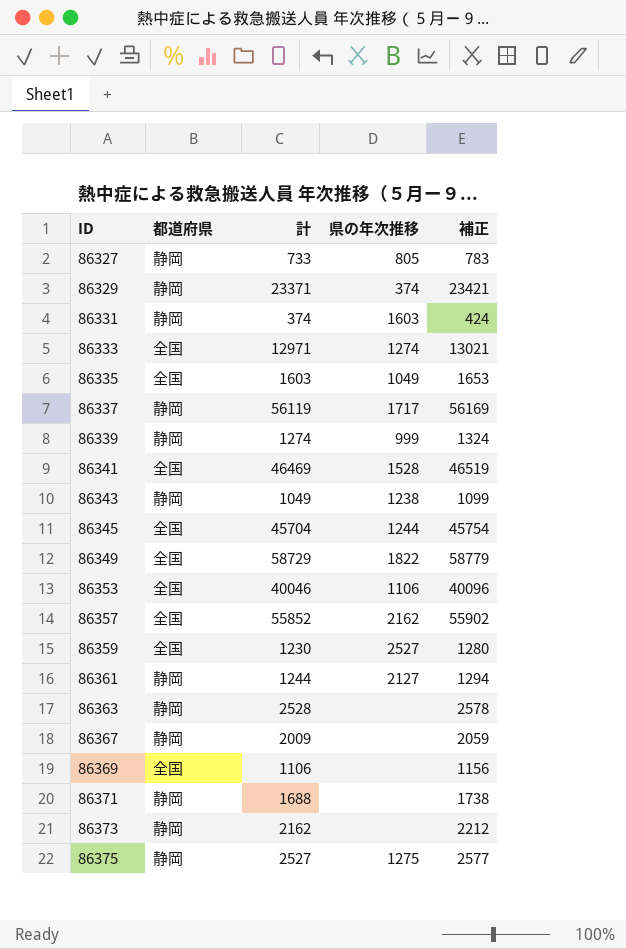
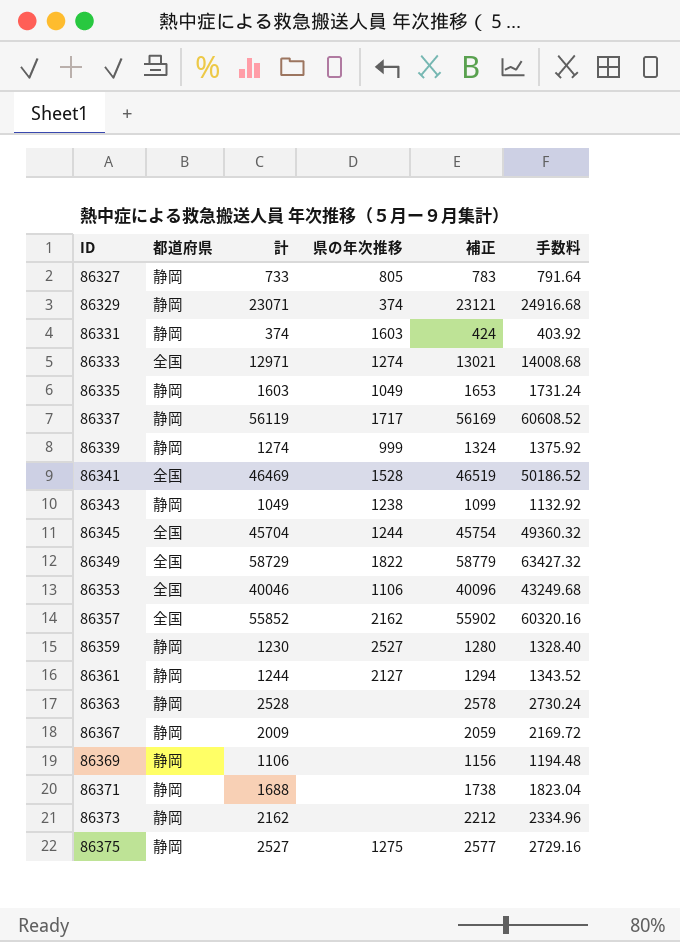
column 手数料 | formula: none -> [計] * 1.08
86329 | 計: 23371 -> 23071
86329 | 補正: 23421 -> 23121
86335 | 都道府県: 全国 -> 静岡
86359 | 都道府県: 全国 -> 静岡
86369 | 都道府県: 全国 -> 静岡

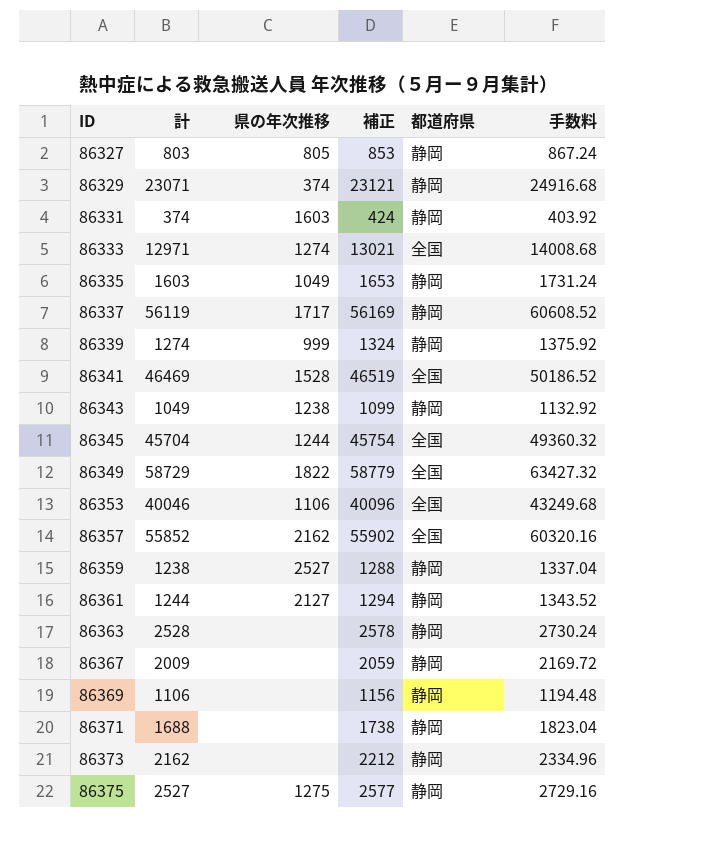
column 都道府県 | position: 2 -> 5
86327 | 計: 733 -> 803
86327 | 補正: 783 -> 853
86327 | 手数料: 791.64 -> 867.24
86359 | 計: 1230 -> 1238
86359 | 補正: 1280 -> 1288
86359 | 手数料: 1328.40 -> 1337.04

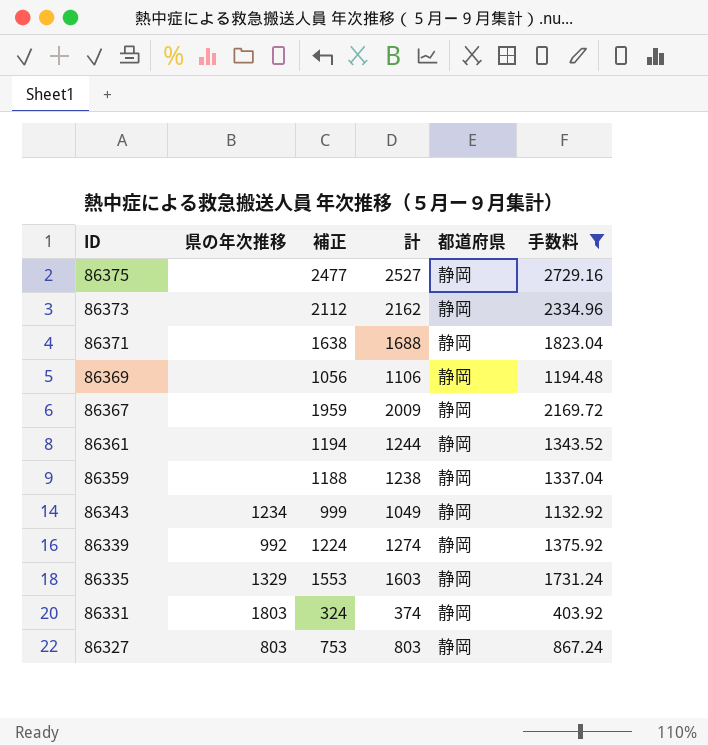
filter: none -> 手数料 <= 2729.16
row order: ID ascending -> ID descending
column 補正 | formula: [計] + 50 -> [計] - 50
column 計 | position: 2 -> 4
86375 | 県の年次推移: 1275 -> none
86361 | 県の年次推移: 2127 -> none
86359 | 県の年次推移: 2527 -> none
86343 | 県の年次推移: 1238 -> 1234
86339 | 県の年次推移: 999 -> 992
86335 | 県の年次推移: 1049 -> 1329
86331 | 県の年次推移: 1603 -> 1803
86327 | 県の年次推移: 805 -> 803

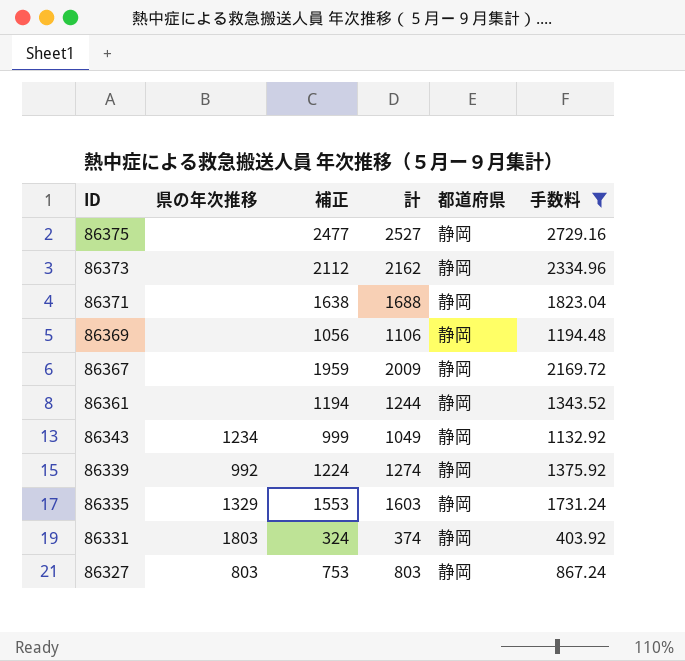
row 86359: none | 1188 | 1238 | 静岡 | 1337.04 -> none

